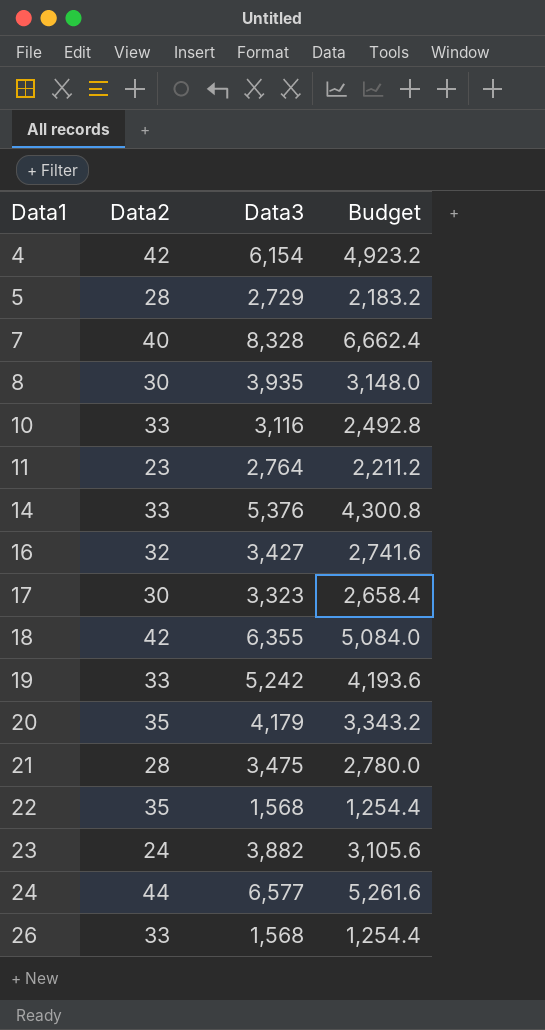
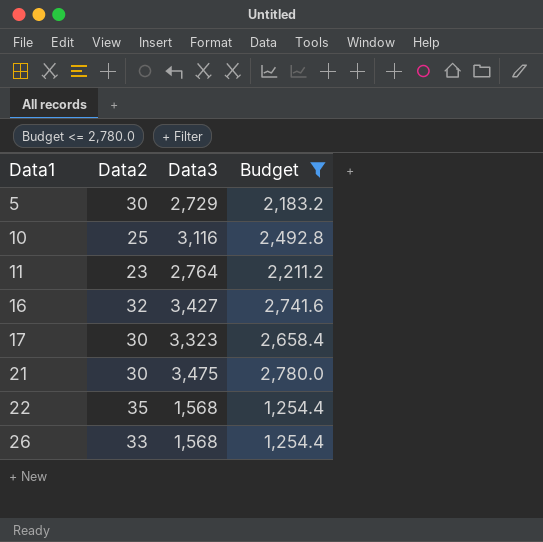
filter: none -> Budget <= 2,780.0
5 | Data2: 28 -> 30
10 | Data2: 33 -> 25
21 | Data2: 28 -> 30

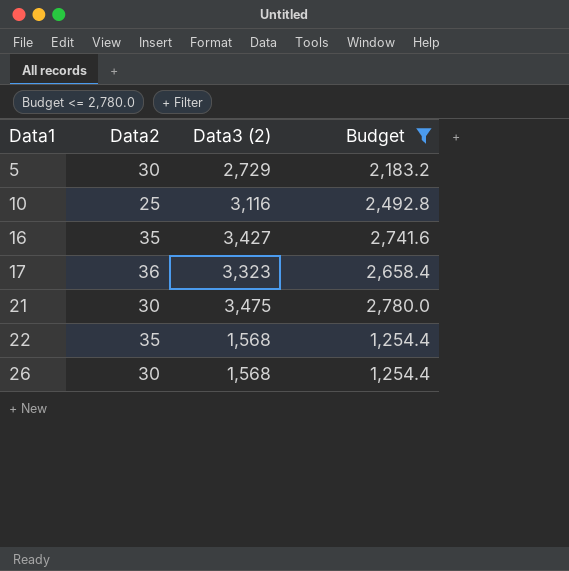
column name: Data3 -> Data3 (2)
row 11: 23 | 2,764 | 2,211.2 -> none
16 | Data2: 32 -> 35
17 | Data2: 30 -> 36
26 | Data2: 33 -> 30

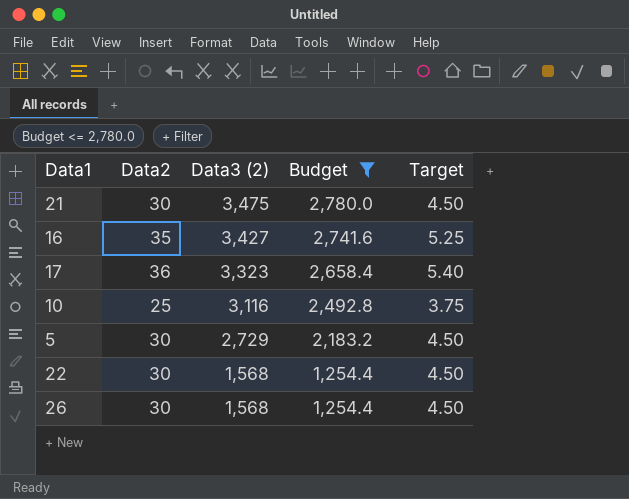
row order: Data1 ascending -> Data3 (2) descending
column Target | formula: none -> [Data2] * 0.15
22 | Data2: 35 -> 30

